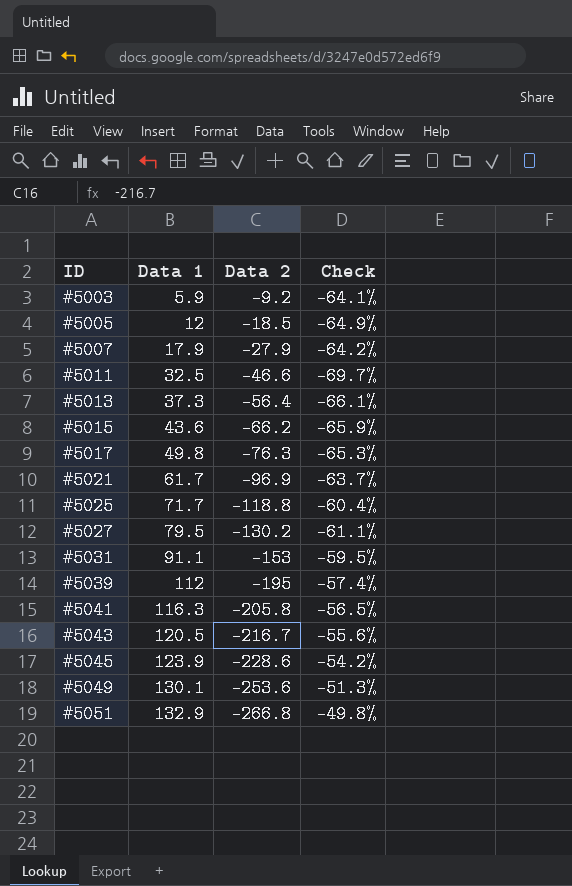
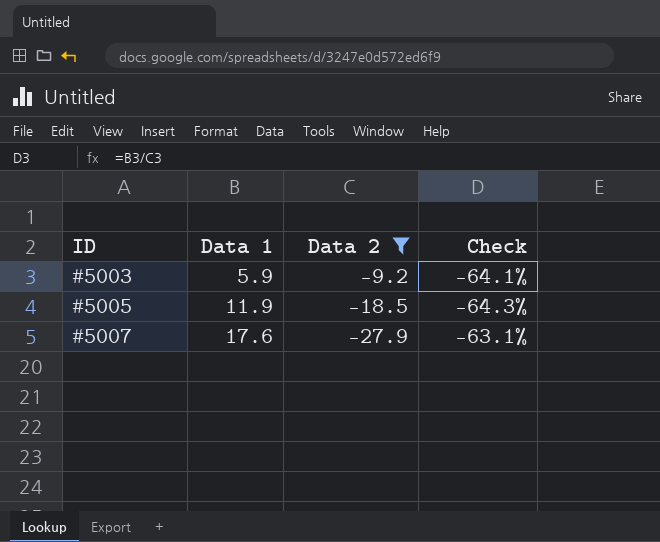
filter: none -> Data 2 >= -27.9
#5005 | Data 1: 12 -> 11.9
#5005 | Check: -64.9% -> -64.3%
#5007 | Data 1: 17.9 -> 17.6
#5007 | Check: -64.2% -> -63.1%

